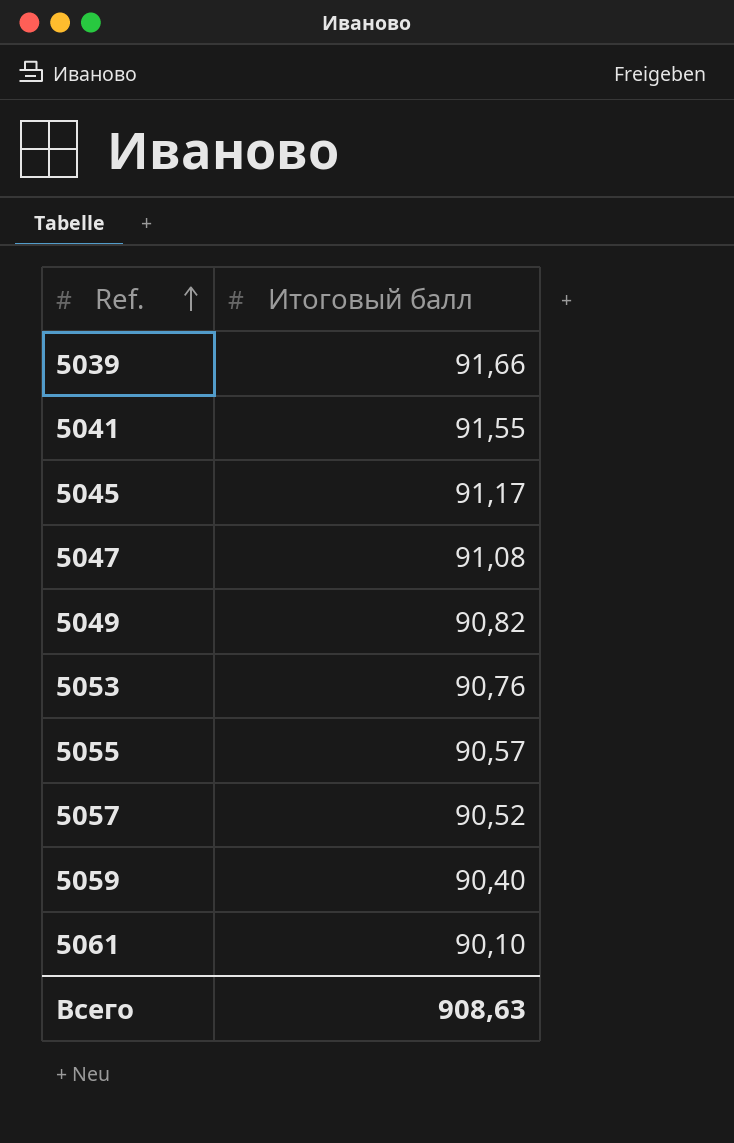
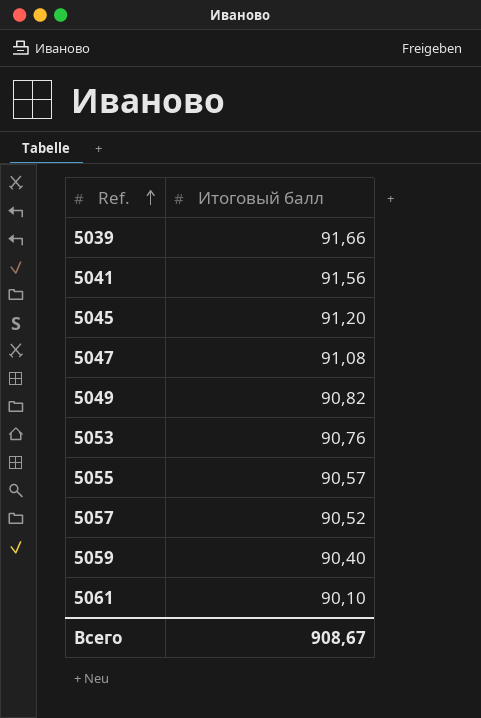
5041 | Итоговый балл: 91,55 -> 91,56
5045 | Итоговый балл: 91,17 -> 91,20
Всего | Итоговый балл: 908,63 -> 908,67

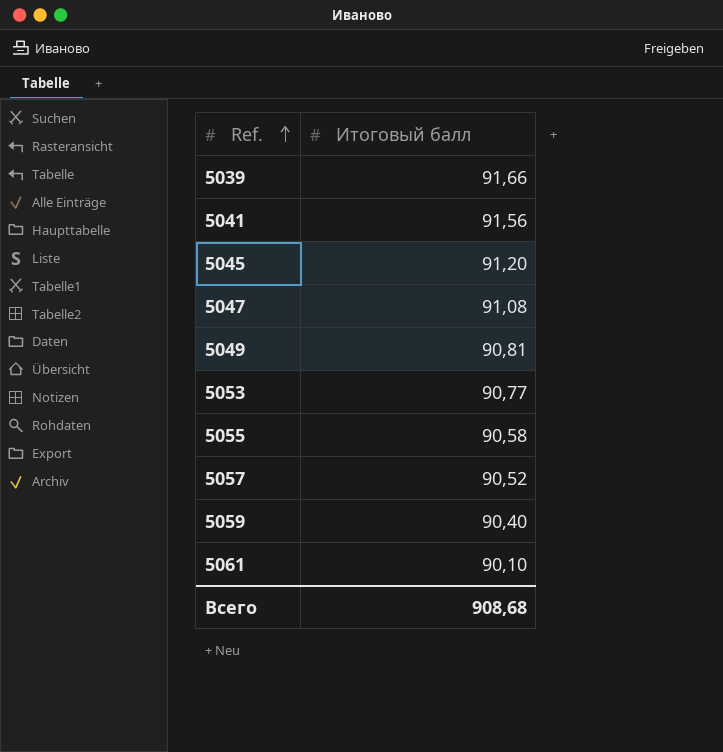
5049 | Итоговый балл: 90,82 -> 90,81
5053 | Итоговый балл: 90,76 -> 90,77
5055 | Итоговый балл: 90,57 -> 90,58
Всего | Итоговый балл: 908,67 -> 908,68

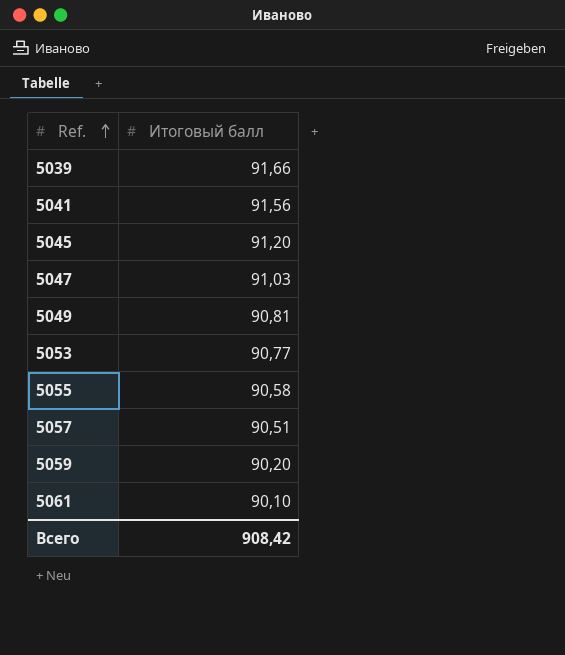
5047 | Итоговый балл: 91,08 -> 91,03
5057 | Итоговый балл: 90,52 -> 90,51
5059 | Итоговый балл: 90,40 -> 90,20
Всего | Итоговый балл: 908,68 -> 908,42

